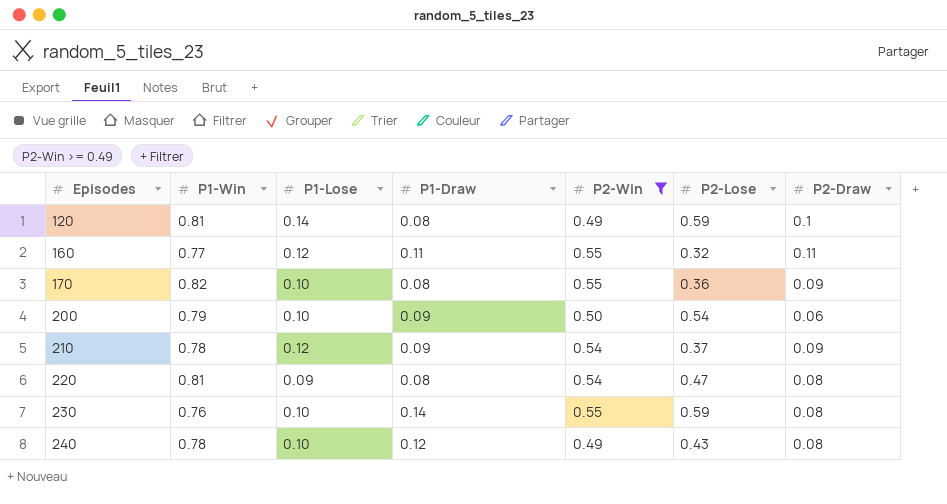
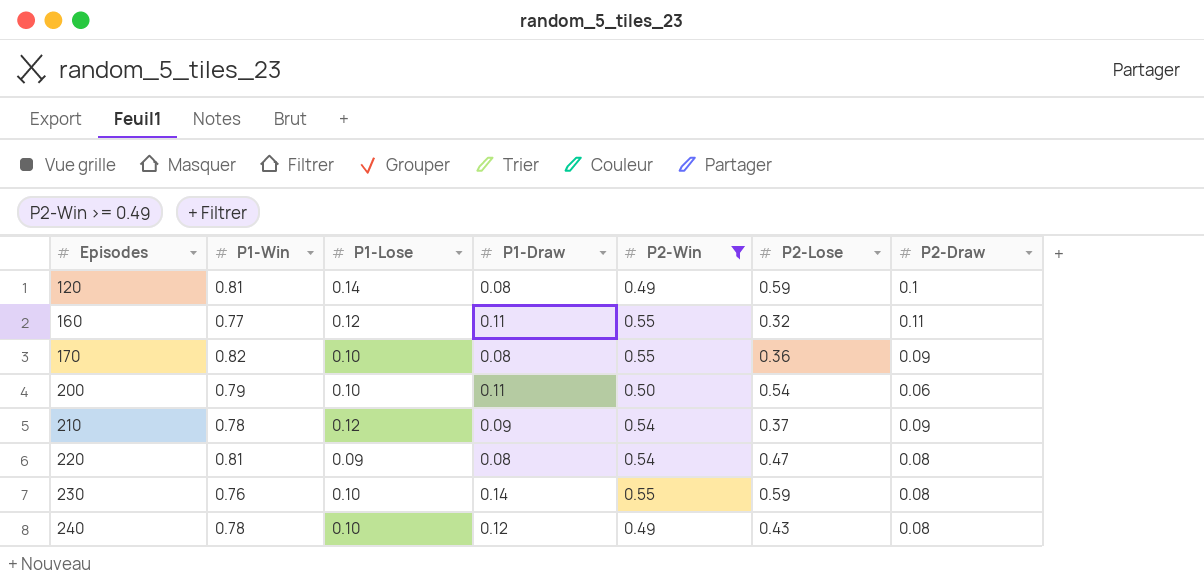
200 | P1-Draw: 0.09 -> 0.11

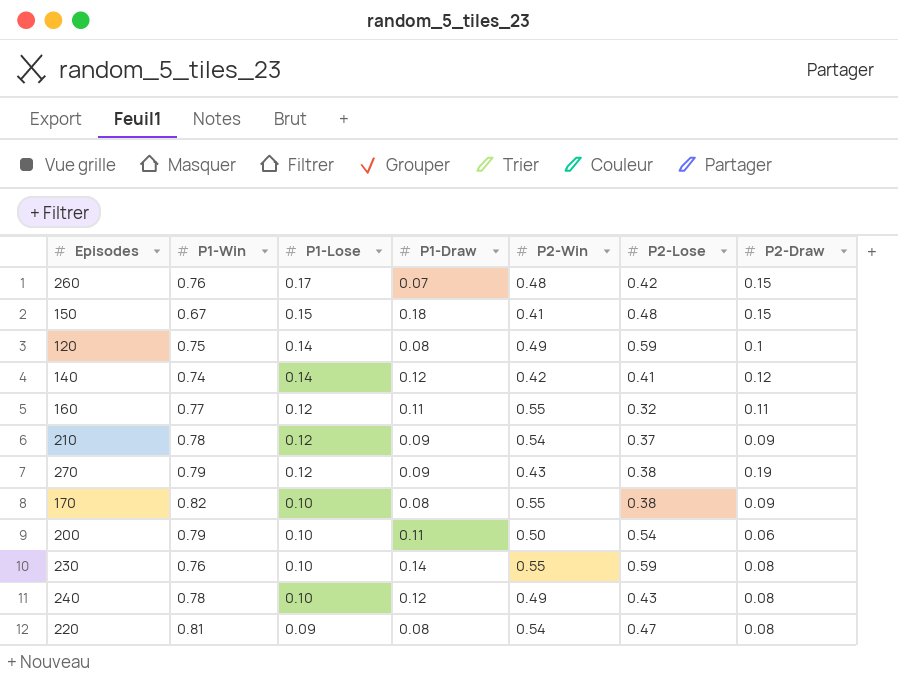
filter: P2-Win >= 0.49 -> none
row order: Episodes ascending -> P1-Lose descending
120 | P1-Win: 0.81 -> 0.75
170 | P2-Lose: 0.36 -> 0.38

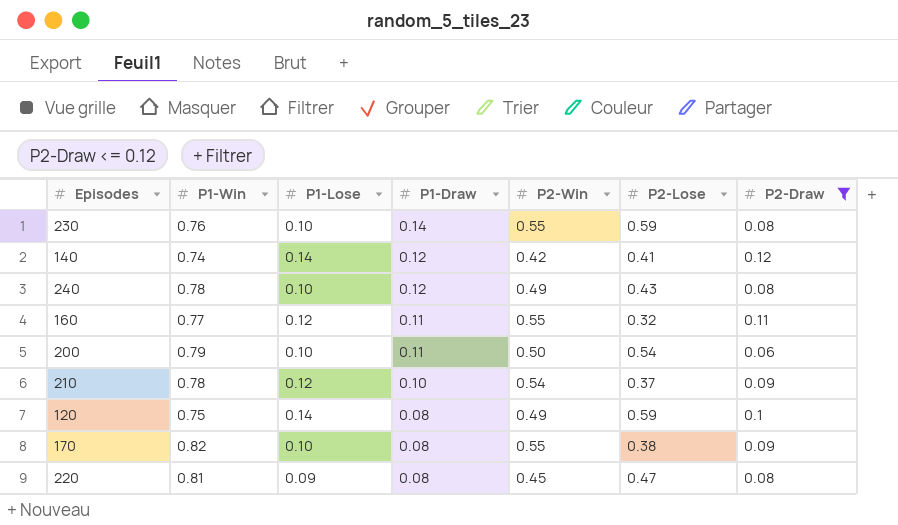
filter: none -> P2-Draw <= 0.12
row order: P1-Lose descending -> P1-Draw descending
210 | P1-Draw: 0.09 -> 0.10
220 | P2-Win: 0.54 -> 0.45

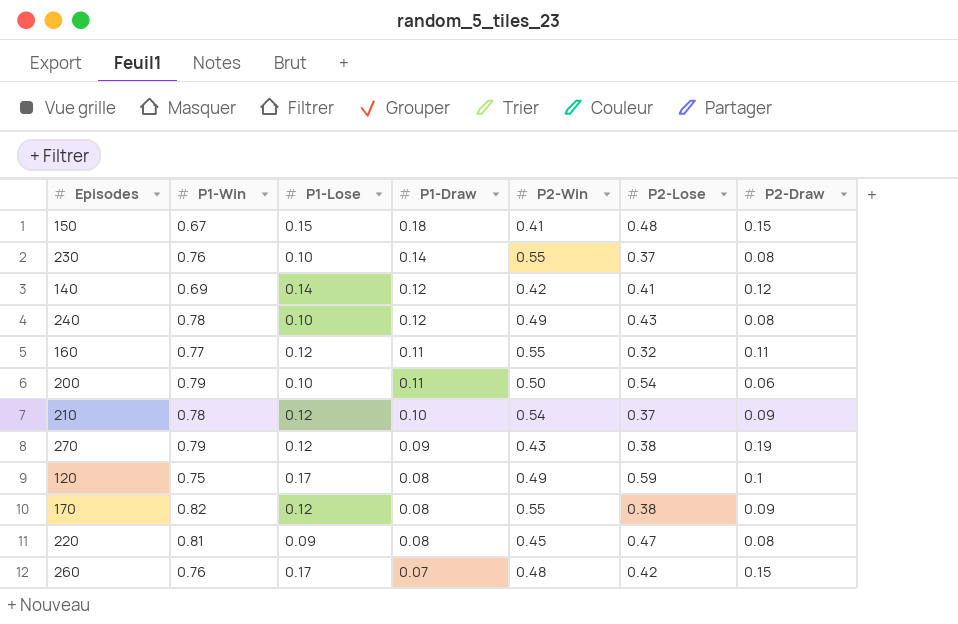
filter: P2-Draw <= 0.12 -> none
230 | P2-Lose: 0.59 -> 0.37
140 | P1-Win: 0.74 -> 0.69
120 | P1-Lose: 0.14 -> 0.17
170 | P1-Lose: 0.10 -> 0.12

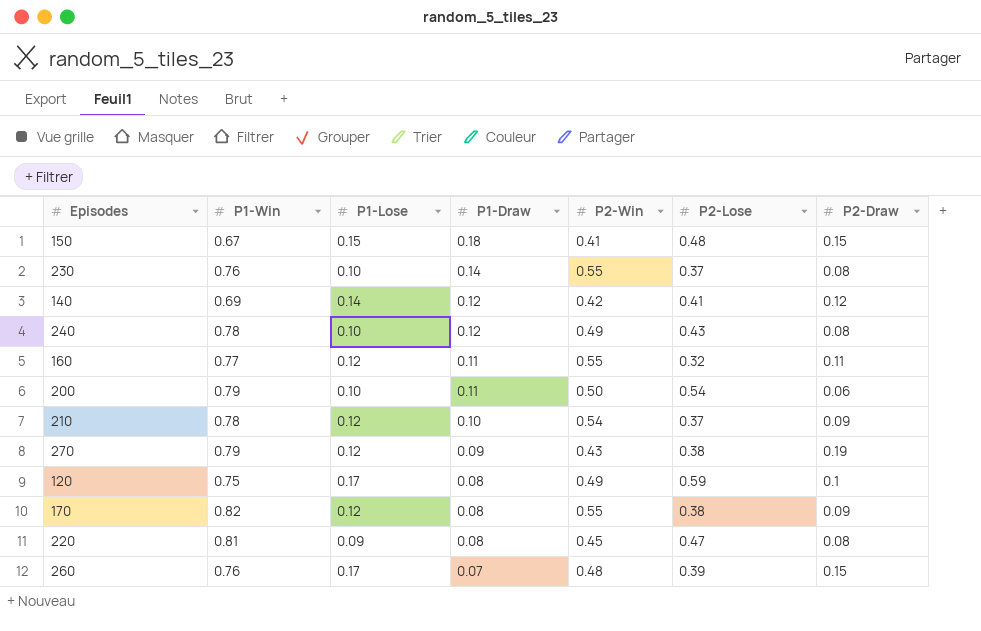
260 | P2-Lose: 0.42 -> 0.39

